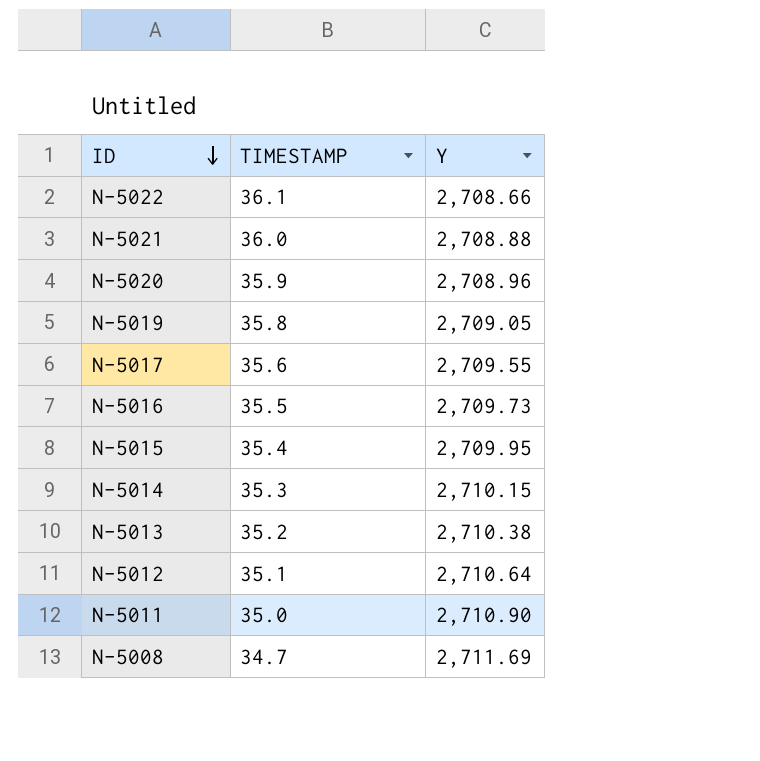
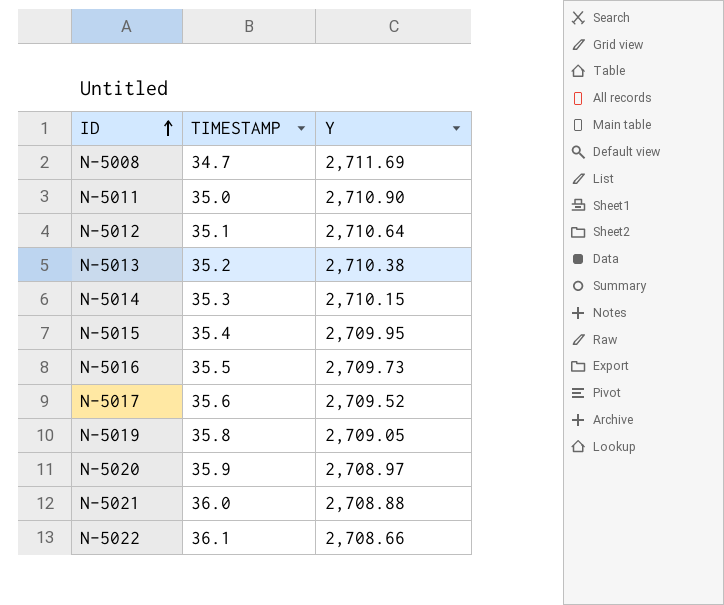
row order: ID descending -> ID ascending
N-5017 | Y: 2,709.55 -> 2,709.52
N-5020 | Y: 2,708.96 -> 2,708.97

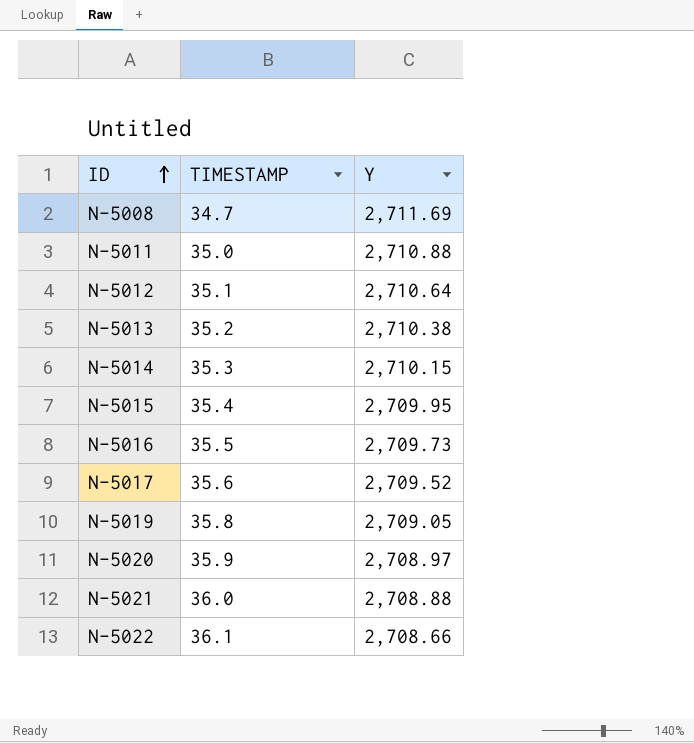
N-5011 | Y: 2,710.90 -> 2,710.88

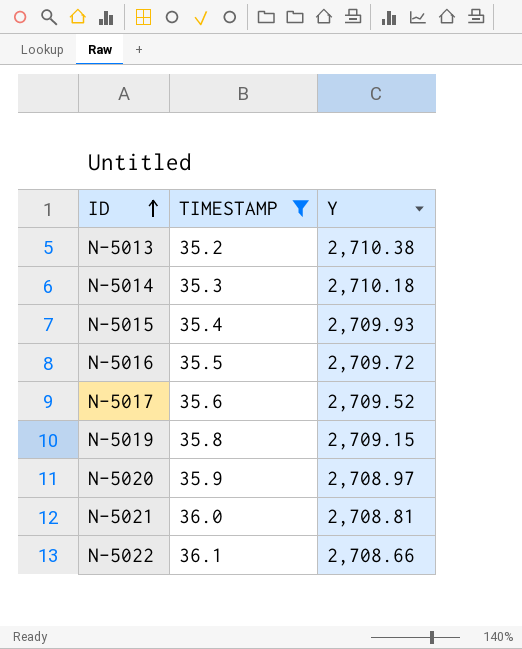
filter: none -> TIMESTAMP >= 35.2
N-5014 | Y: 2,710.15 -> 2,710.18
N-5015 | Y: 2,709.95 -> 2,709.93
N-5016 | Y: 2,709.73 -> 2,709.72
N-5019 | Y: 2,709.05 -> 2,709.15
N-5021 | Y: 2,708.88 -> 2,708.81

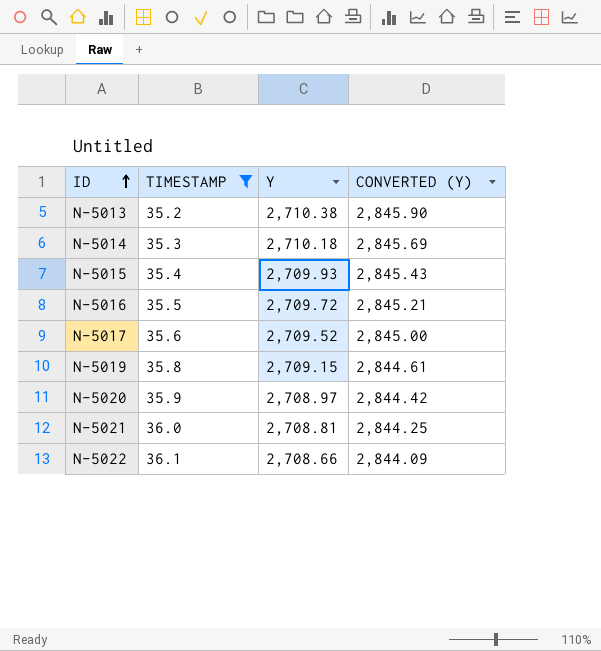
column CONVERTED (Y) | formula: none -> [Y] * 1.05

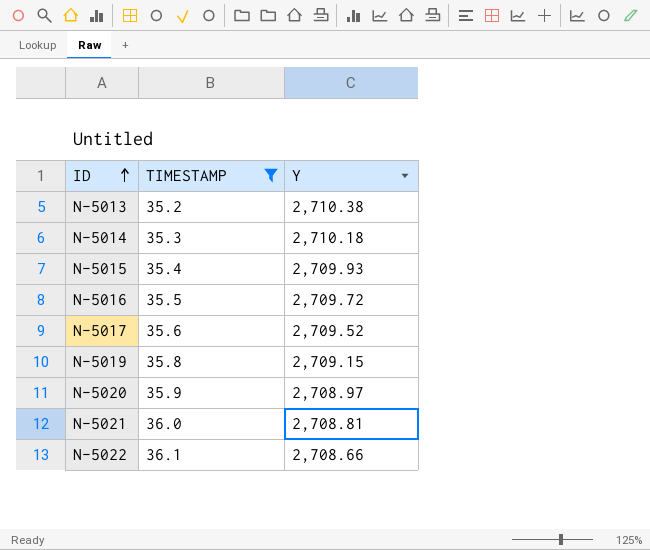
column CONVERTED (Y) | formula: [Y] * 1.05 -> none

